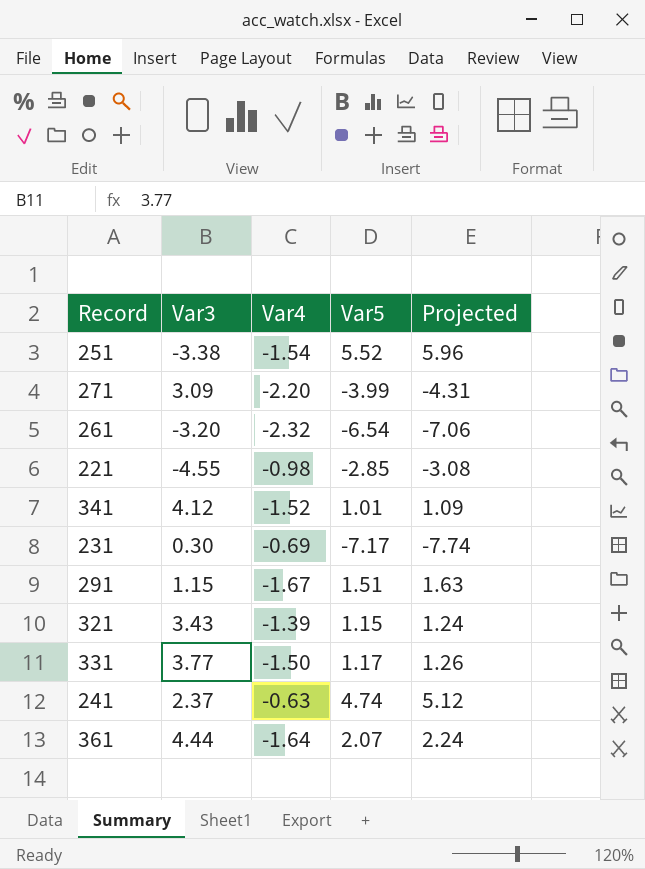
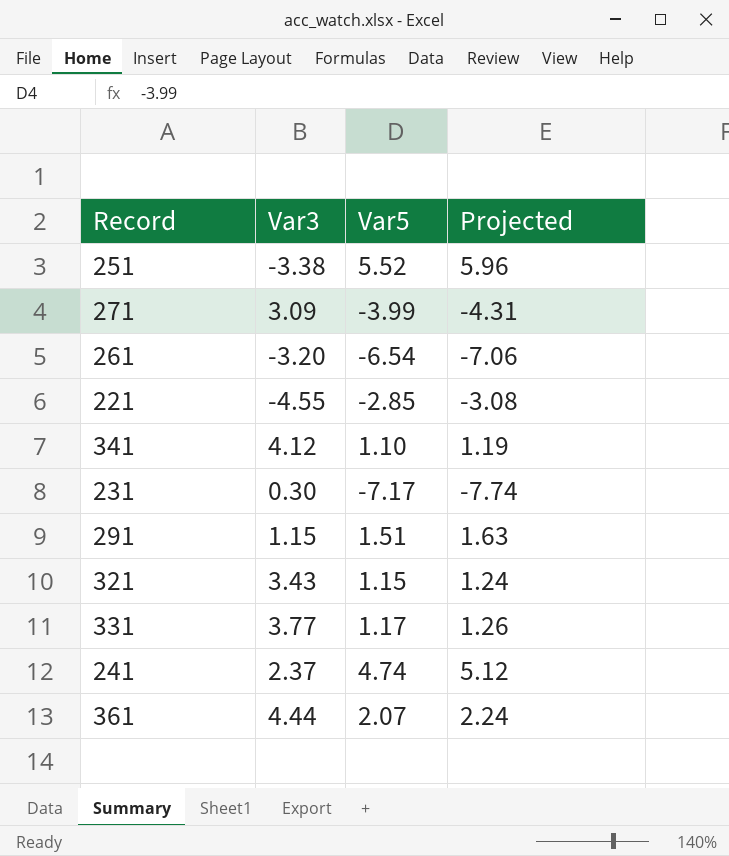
column Var4 | position: 3 -> none
341 | Var5: 1.01 -> 1.10
341 | Projected: 1.09 -> 1.19

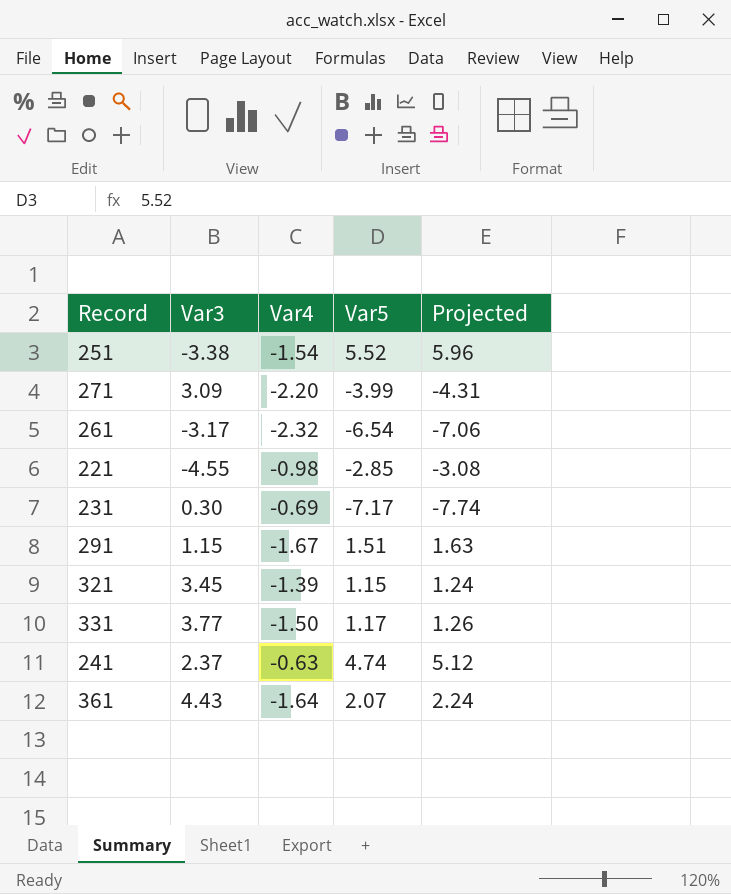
column Var4 | position: none -> 3
row 341: 4.12 | 1.10 | 1.19 -> none
261 | Var3: -3.20 -> -3.17
321 | Var3: 3.43 -> 3.45
361 | Var3: 4.44 -> 4.43

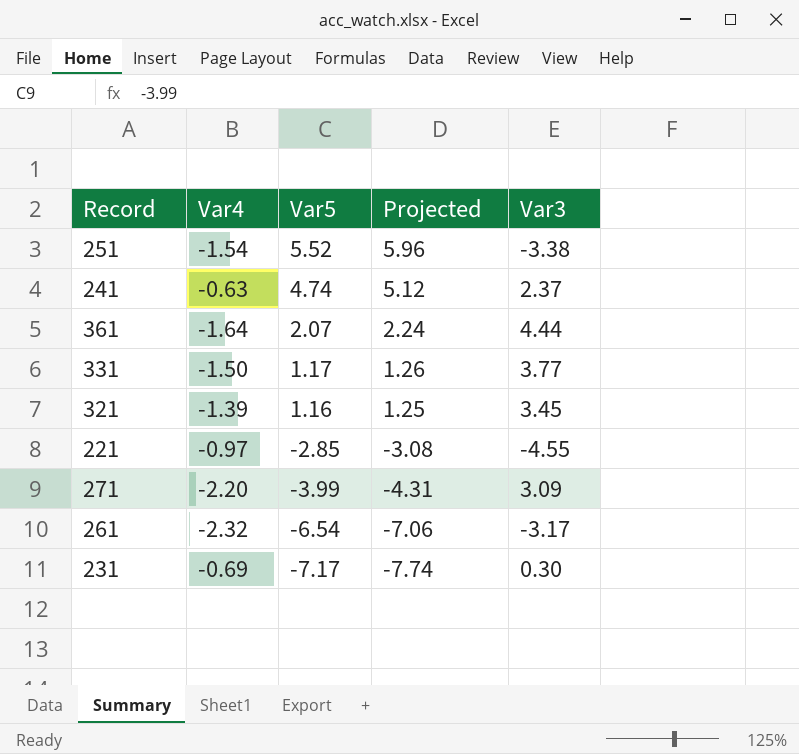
row order: none -> Var5 descending
column Var3 | position: 2 -> 5
row 291: 1.15 | -1.67 | 1.51 | 1.63 -> none
361 | Var3: 4.43 -> 4.44
321 | Var5: 1.15 -> 1.16
321 | Projected: 1.24 -> 1.25
221 | Var4: -0.98 -> -0.97

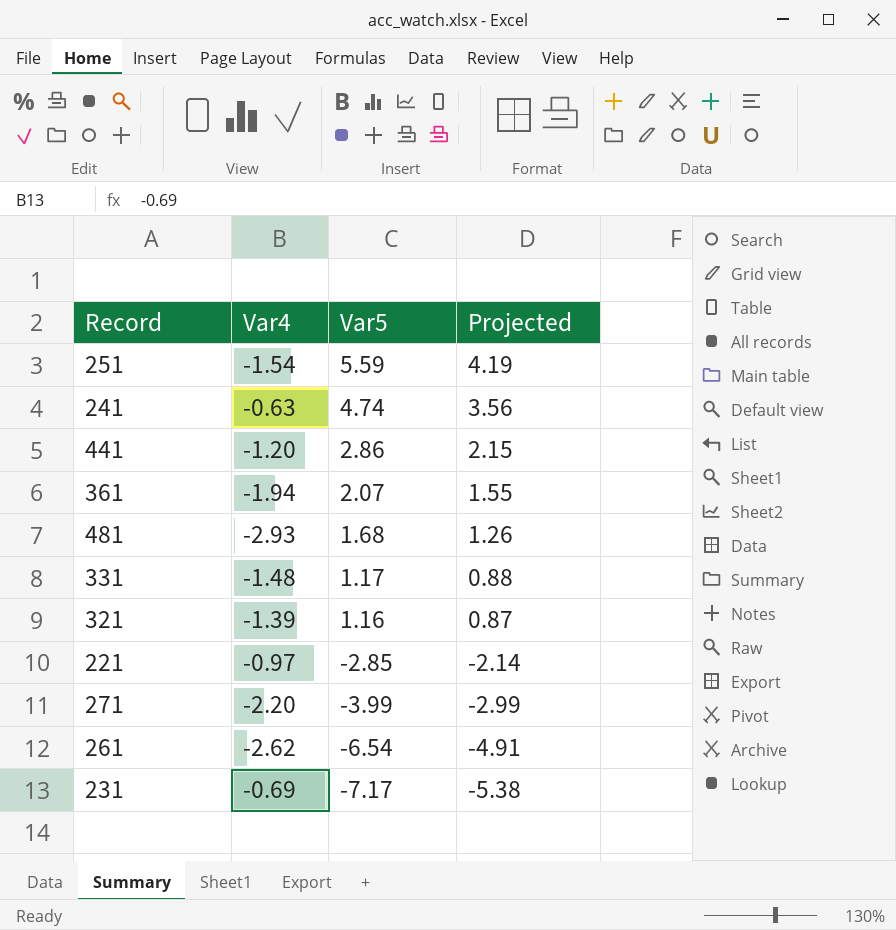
column Var3 | position: 5 -> none
column Projected | formula: [Var5] * 1.08 -> [Var5] * 0.75
251 | Var5: 5.52 -> 5.59
row 441: none -> -1.20 | 2.86 | 2.15
361 | Var4: -1.64 -> -1.94
row 481: none -> -2.93 | 1.68 | 1.26
331 | Var4: -1.50 -> -1.48
261 | Var4: -2.32 -> -2.62

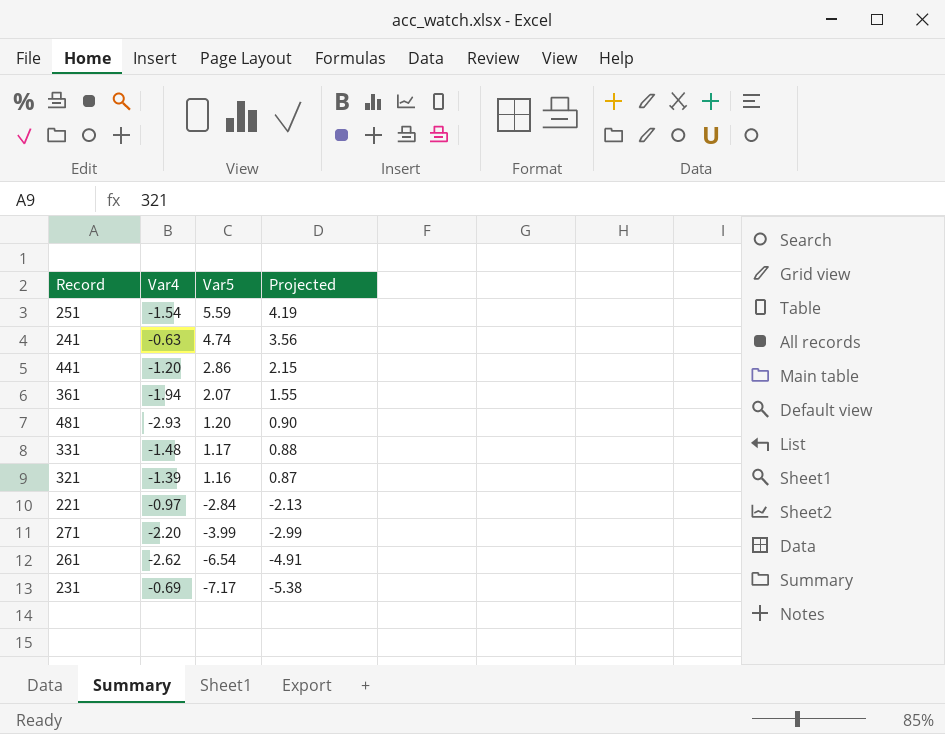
481 | Var5: 1.68 -> 1.20
481 | Projected: 1.26 -> 0.90
221 | Var5: -2.85 -> -2.84
221 | Projected: -2.14 -> -2.13

